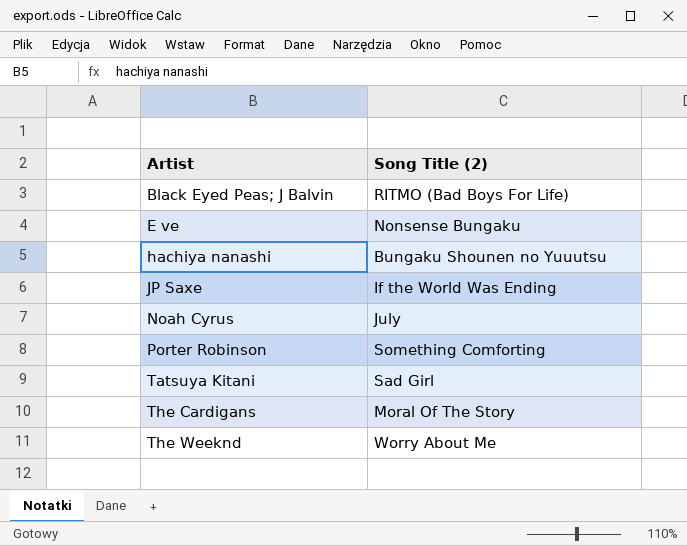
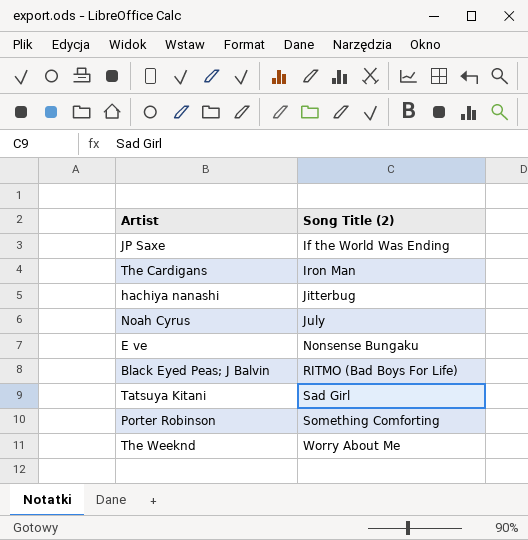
row order: Artist ascending -> Song Title (2) ascending
The Cardigans | Song Title (2): Moral Of The Story -> Iron Man
hachiya nanashi | Song Title (2): Bungaku Shounen no Yuuutsu -> Jitterbug

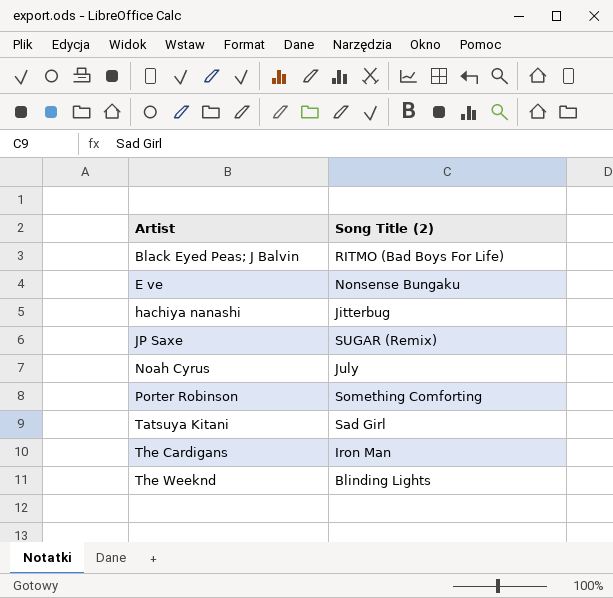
row order: Song Title (2) ascending -> Artist ascending
JP Saxe | Song Title (2): If the World Was Ending -> SUGAR (Remix)
The Weeknd | Song Title (2): Worry About Me -> Blinding Lights

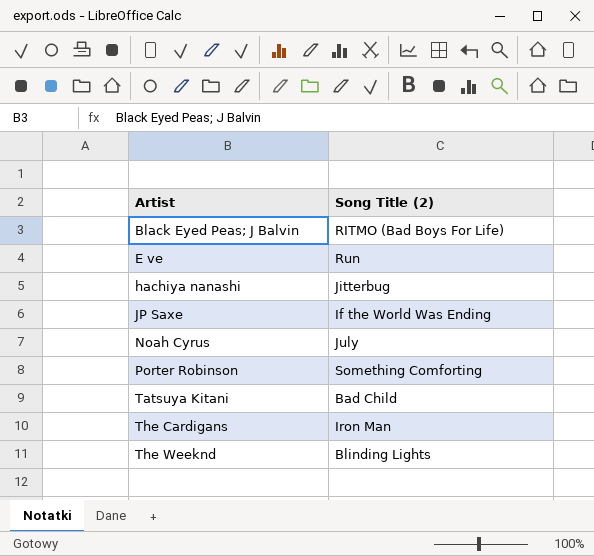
E ve | Song Title (2): Nonsense Bungaku -> Run
JP Saxe | Song Title (2): SUGAR (Remix) -> If the World Was Ending
Tatsuya Kitani | Song Title (2): Sad Girl -> Bad Child

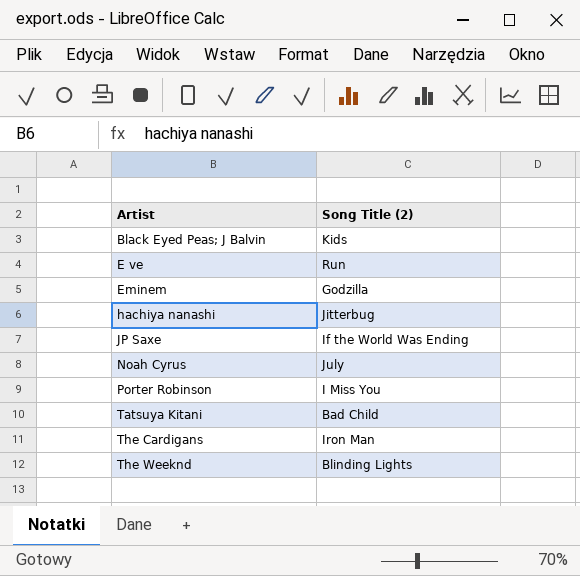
Black Eyed Peas; J Balvin | Song Title (2): RITMO (Bad Boys For Life) -> Kids
row Eminem: none -> Godzilla
Porter Robinson | Song Title (2): Something Comforting -> I Miss You

